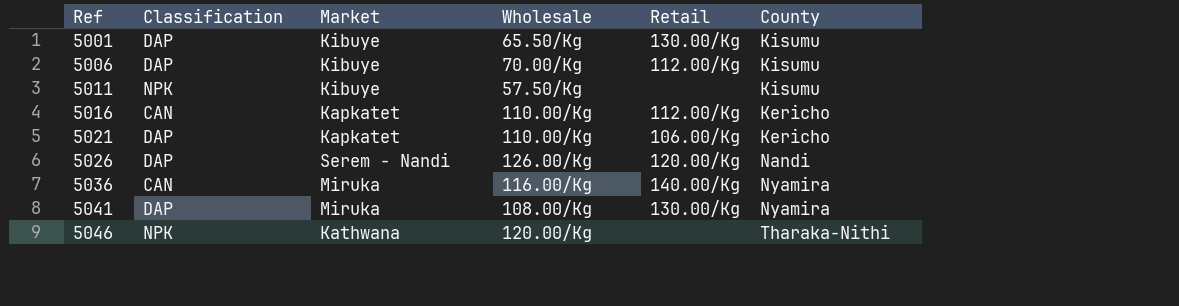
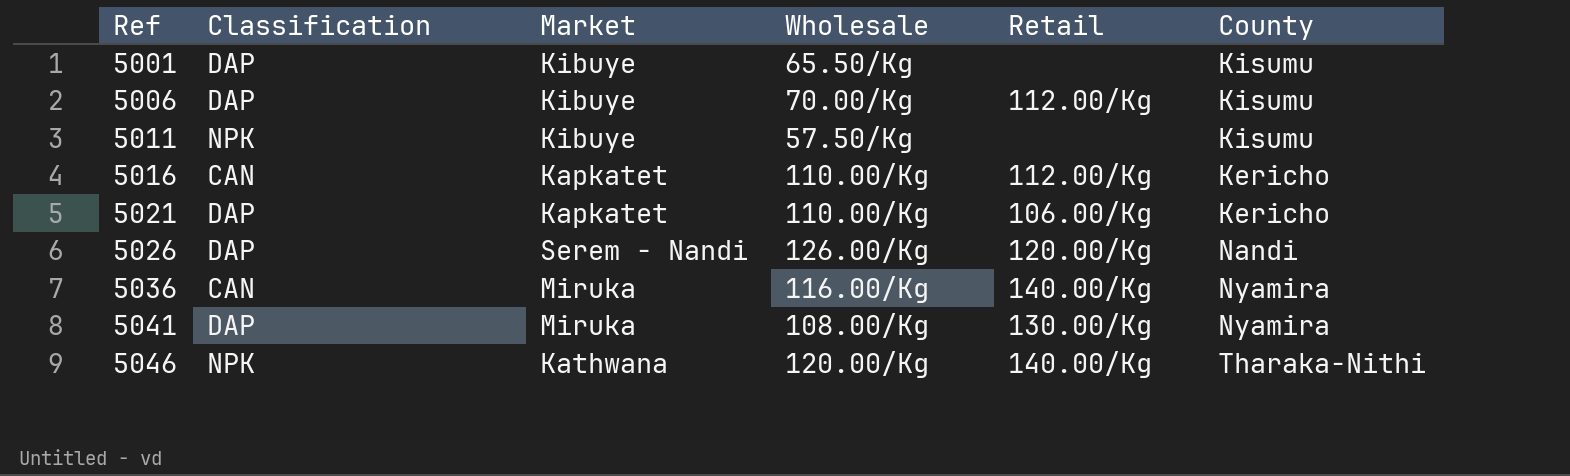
5001 | Retail: 130.00/Kg -> none
5046 | Retail: none -> 140.00/Kg

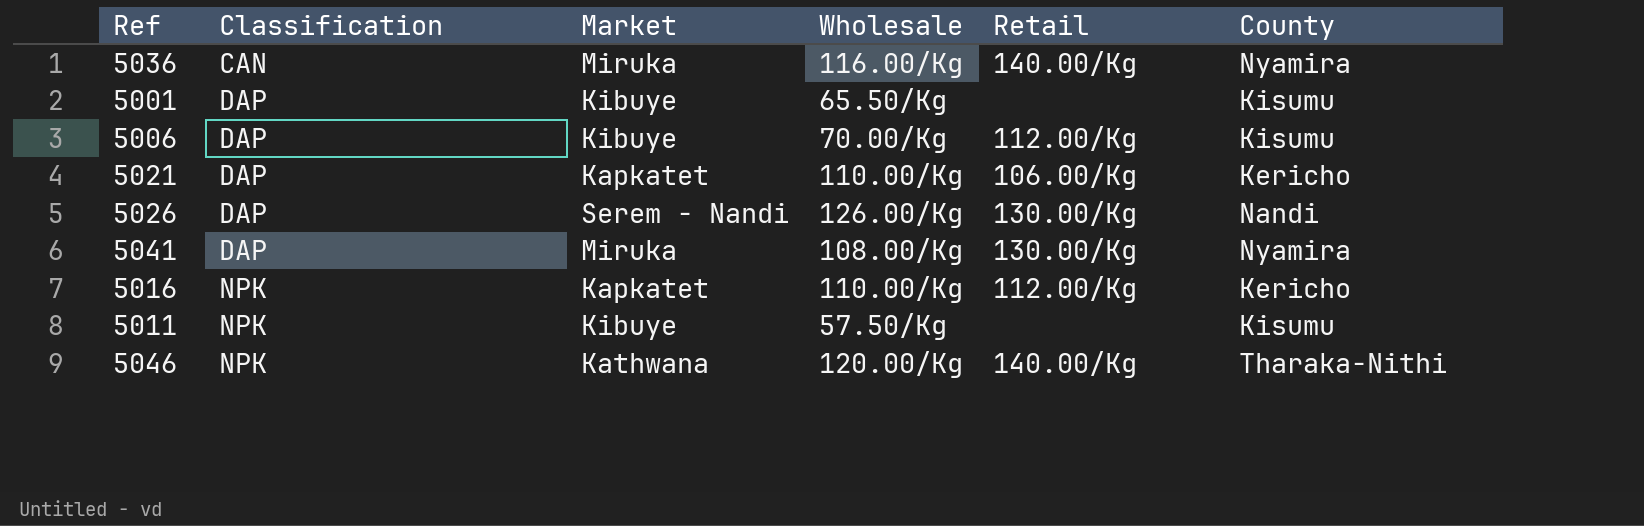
row order: Ref ascending -> Classification ascending
5026 | Retail: 120.00/Kg -> 130.00/Kg
5016 | Classification: CAN -> NPK

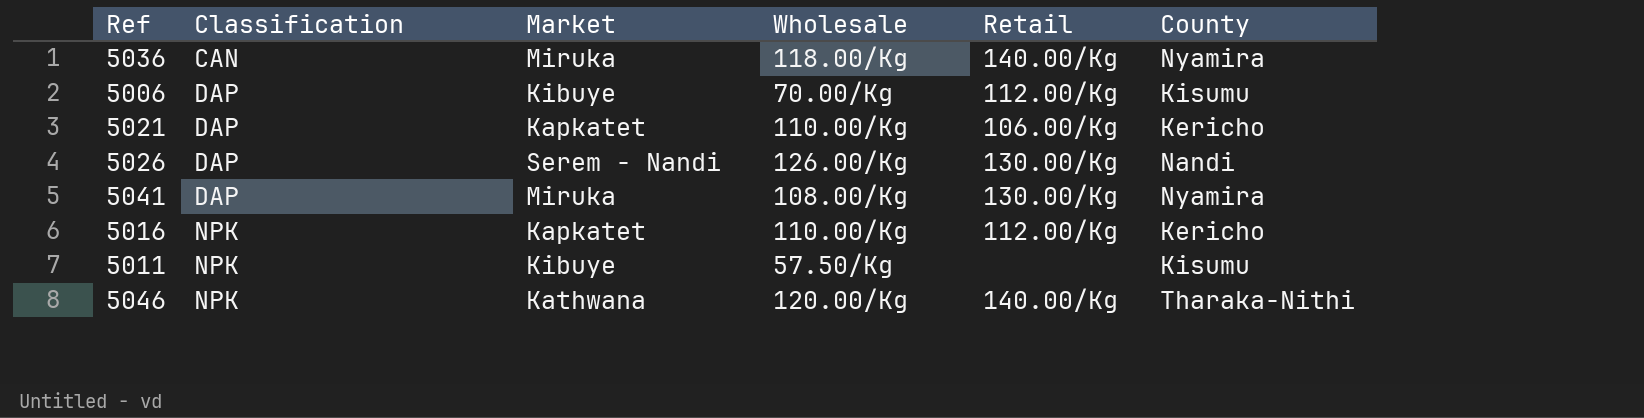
row 5001: DAP | Kibuye | 65.50/Kg | none | Kisumu -> none
5036 | Wholesale: 116.00/Kg -> 118.00/Kg

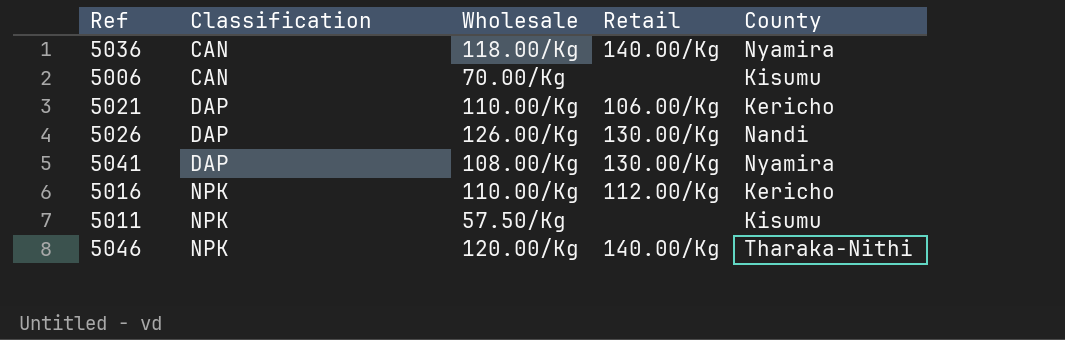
column Market | position: 3 -> none
5006 | Classification: DAP -> CAN
5006 | Retail: 112.00/Kg -> none

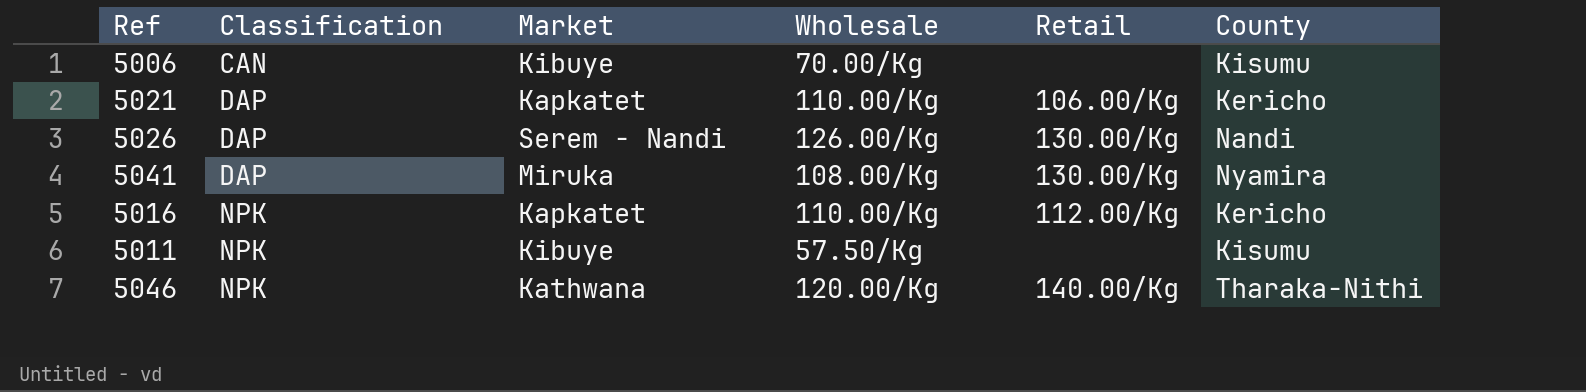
column Market | position: none -> 3
row 5036: CAN | 118.00/Kg | 140.00/Kg | Nyamira -> none

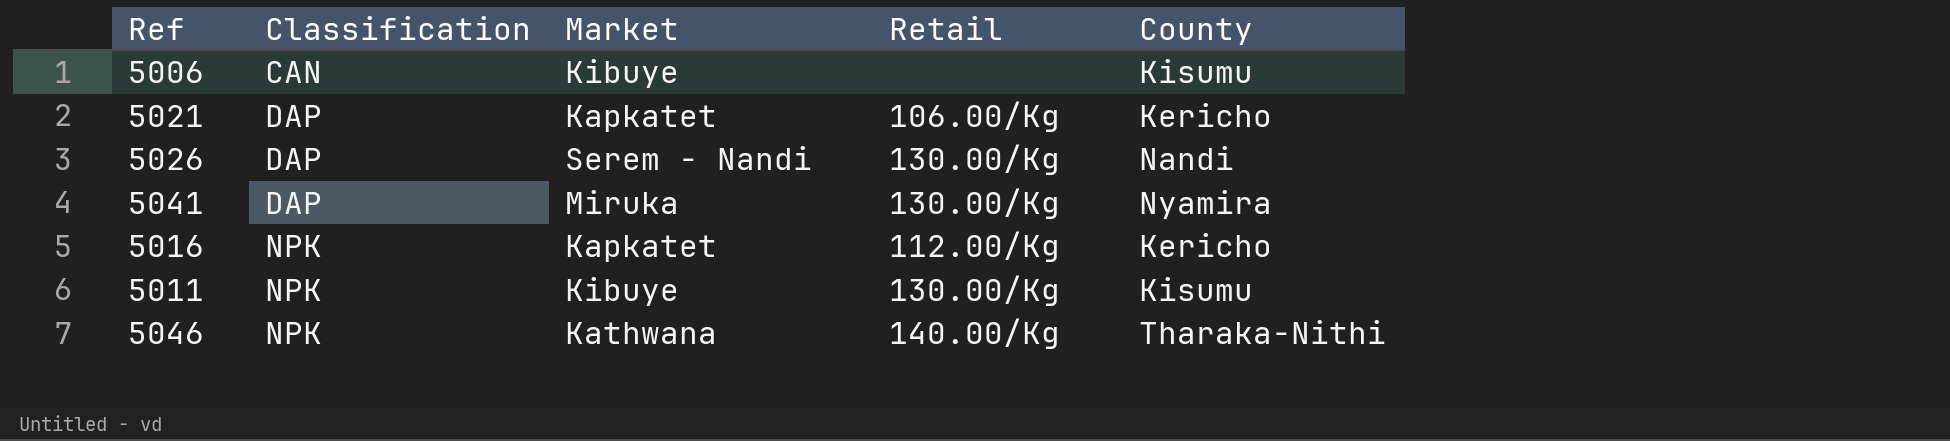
column Wholesale | position: 4 -> none
5011 | Retail: none -> 130.00/Kg

